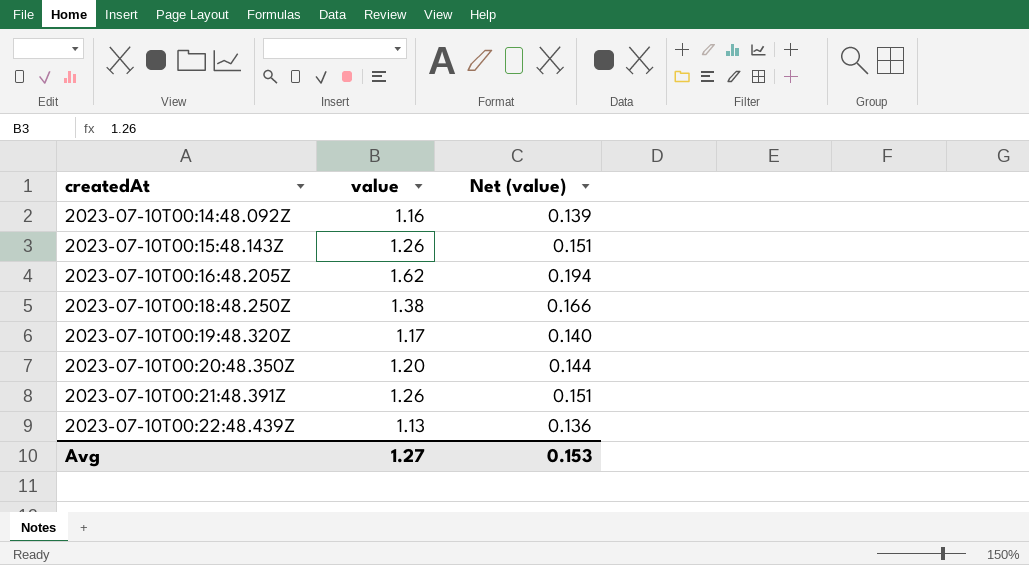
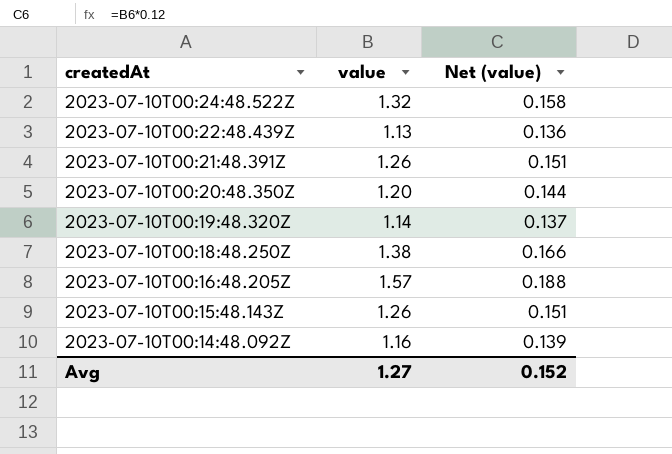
row order: createdAt ascending -> createdAt descending
row 2023-07-10T00:24:48.522Z: none -> 1.32 | 0.158
2023-07-10T00:19:48.320Z | value: 1.17 -> 1.14
2023-07-10T00:19:48.320Z | Net (value): 0.140 -> 0.137
2023-07-10T00:16:48.205Z | value: 1.62 -> 1.57
2023-07-10T00:16:48.205Z | Net (value): 0.194 -> 0.188
Avg | Net (value): 0.153 -> 0.152

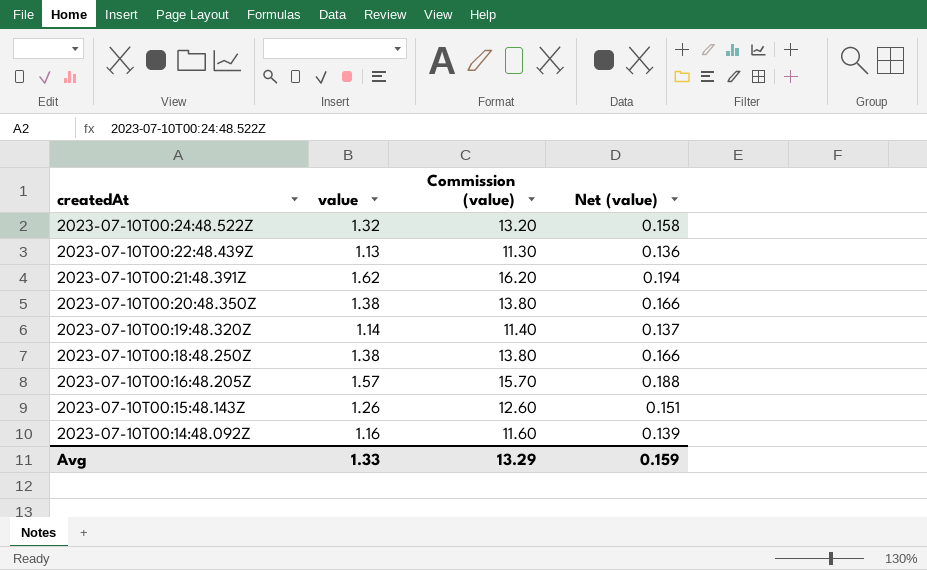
column Commission (value) | formula: none -> [value] * 10
2023-07-10T00:21:48.391Z | value: 1.26 -> 1.62
2023-07-10T00:21:48.391Z | Net (value): 0.151 -> 0.194
2023-07-10T00:20:48.350Z | value: 1.20 -> 1.38
2023-07-10T00:20:48.350Z | Net (value): 0.144 -> 0.166
Avg | value: 1.27 -> 1.33
Avg | Net (value): 0.152 -> 0.159

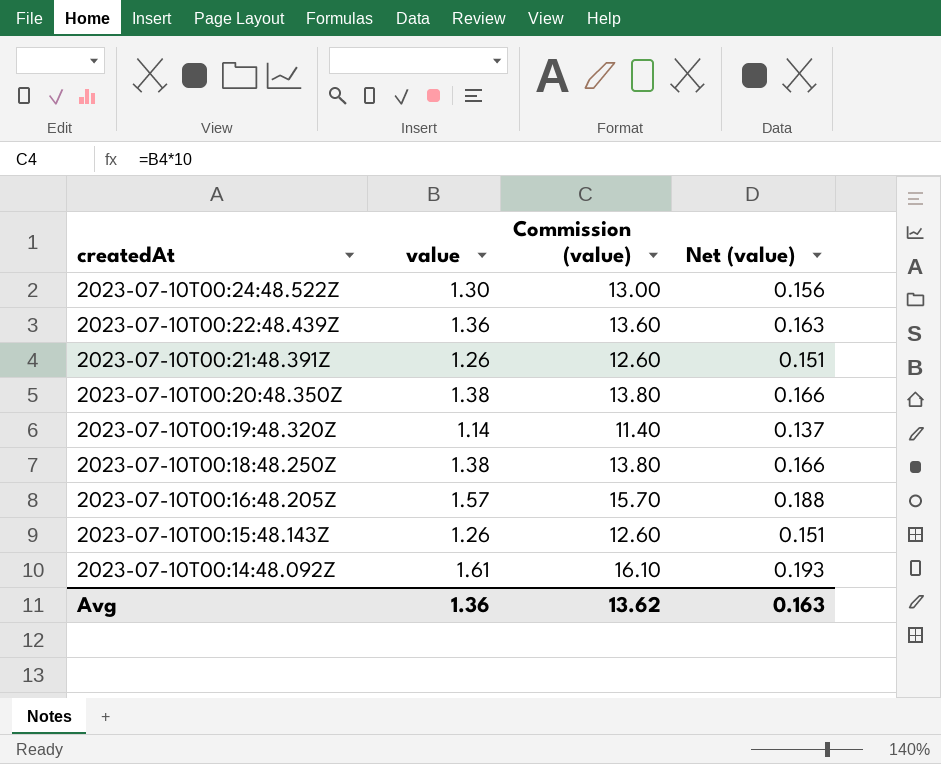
2023-07-10T00:24:48.522Z | value: 1.32 -> 1.30
2023-07-10T00:24:48.522Z | Commission (value): 13.20 -> 13.00
2023-07-10T00:24:48.522Z | Net (value): 0.158 -> 0.156
2023-07-10T00:22:48.439Z | value: 1.13 -> 1.36
2023-07-10T00:22:48.439Z | Commission (value): 11.30 -> 13.60
2023-07-10T00:22:48.439Z | Net (value): 0.136 -> 0.163
2023-07-10T00:21:48.391Z | value: 1.62 -> 1.26
2023-07-10T00:21:48.391Z | Commission (value): 16.20 -> 12.60
2023-07-10T00:21:48.391Z | Net (value): 0.194 -> 0.151
2023-07-10T00:14:48.092Z | value: 1.16 -> 1.61
2023-07-10T00:14:48.092Z | Commission (value): 11.60 -> 16.10
2023-07-10T00:14:48.092Z | Net (value): 0.139 -> 0.193
Avg | value: 1.33 -> 1.36
Avg | Commission (value): 13.29 -> 13.62
Avg | Net (value): 0.159 -> 0.163

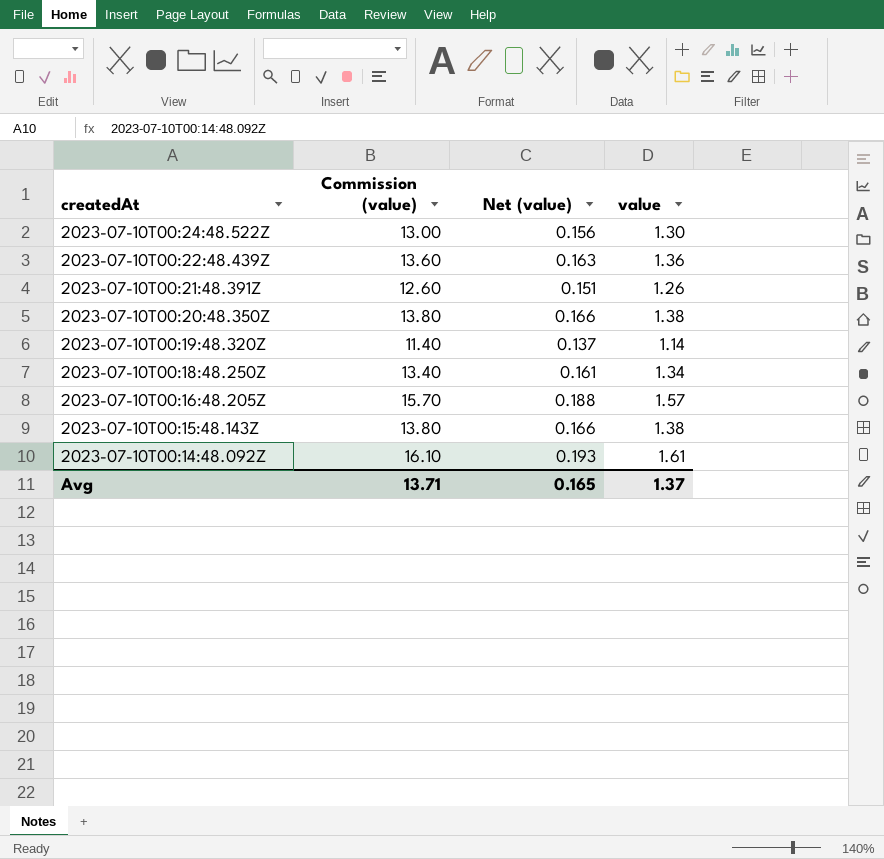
column value | position: 2 -> 4
2023-07-10T00:18:48.250Z | Commission (value): 13.80 -> 13.40
2023-07-10T00:18:48.250Z | Net (value): 0.166 -> 0.161
2023-07-10T00:18:48.250Z | value: 1.38 -> 1.34
2023-07-10T00:15:48.143Z | Commission (value): 12.60 -> 13.80
2023-07-10T00:15:48.143Z | Net (value): 0.151 -> 0.166
2023-07-10T00:15:48.143Z | value: 1.26 -> 1.38
Avg | Commission (value): 13.62 -> 13.71
Avg | Net (value): 0.163 -> 0.165
Avg | value: 1.36 -> 1.37

